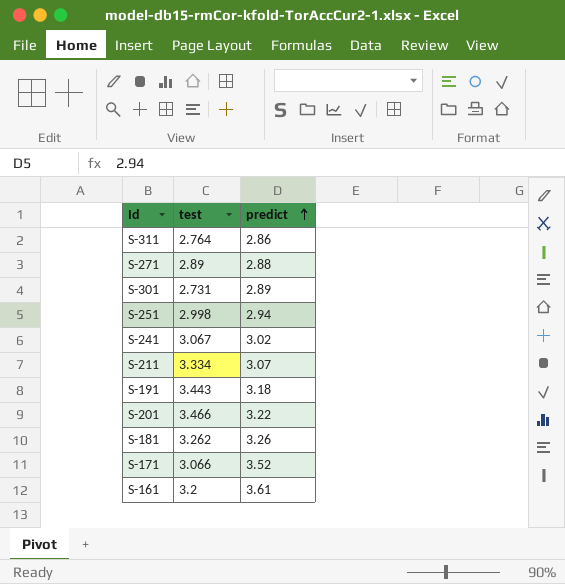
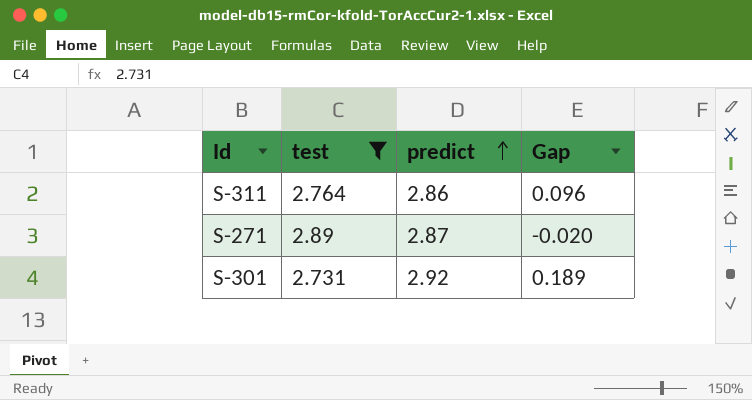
filter: none -> test <= 2.89
column Gap | formula: none -> [predict] - [test]
S-271 | predict: 2.88 -> 2.87
S-301 | predict: 2.89 -> 2.92

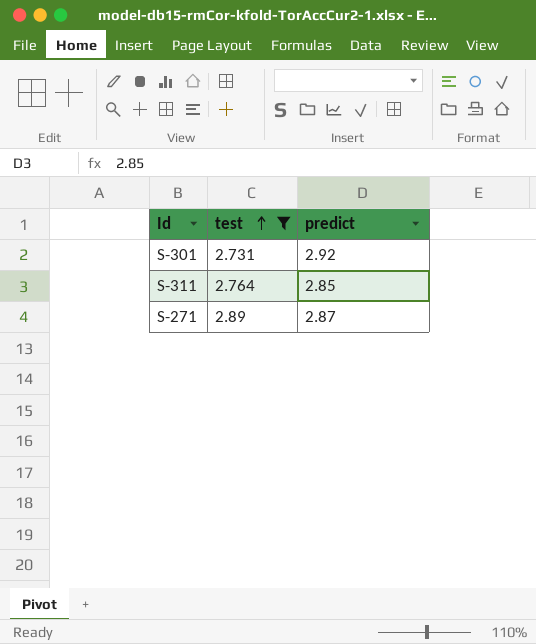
row order: predict ascending -> test ascending
column Gap | formula: [predict] - [test] -> none
S-311 | predict: 2.86 -> 2.85

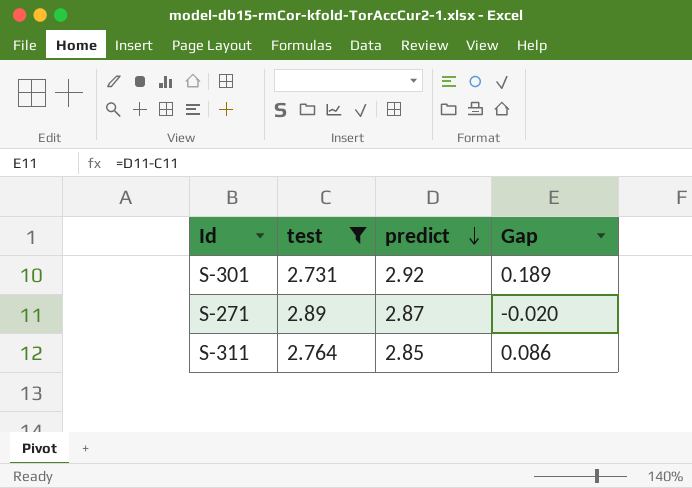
row order: test ascending -> predict descending
column Gap | formula: none -> [predict] - [test]

